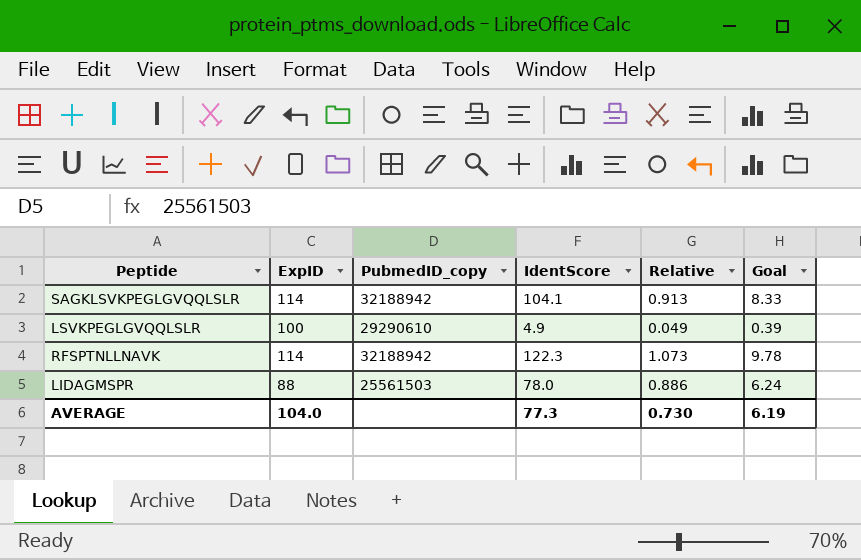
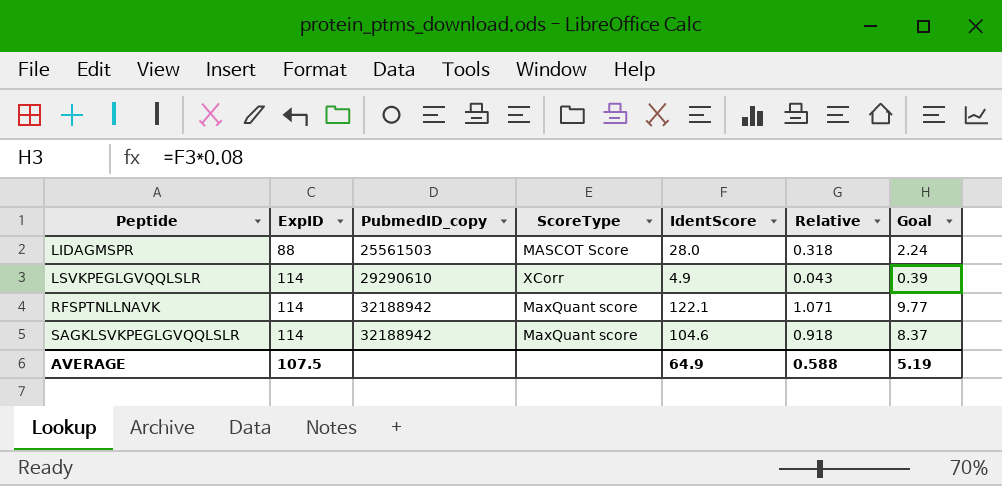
row order: none -> Peptide ascending
column ScoreType | position: none -> 4
LIDAGMSPR | IdentScore: 78.0 -> 28.0
LIDAGMSPR | Relative: 0.886 -> 0.318
LIDAGMSPR | Goal: 6.24 -> 2.24
LSVKPEGLGVQQLSLR | ExpID: 100 -> 114
LSVKPEGLGVQQLSLR | Relative: 0.049 -> 0.043
RFSPTNLLNAVK | IdentScore: 122.3 -> 122.1
RFSPTNLLNAVK | Relative: 1.073 -> 1.071
RFSPTNLLNAVK | Goal: 9.78 -> 9.77
SAGKLSVKPEGLGVQQLSLR | IdentScore: 104.1 -> 104.6
SAGKLSVKPEGLGVQQLSLR | Relative: 0.913 -> 0.918
SAGKLSVKPEGLGVQQLSLR | Goal: 8.33 -> 8.37
AVERAGE | ExpID: 104.0 -> 107.5
AVERAGE | IdentScore: 77.3 -> 64.9
AVERAGE | Relative: 0.730 -> 0.588
AVERAGE | Goal: 6.19 -> 5.19

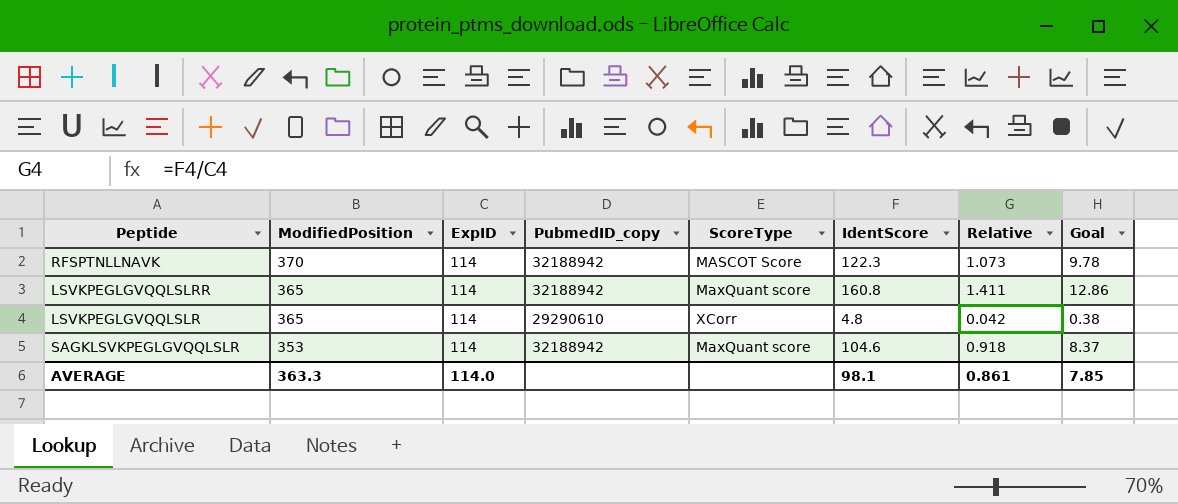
row order: Peptide ascending -> ModifiedPosition descending
column ModifiedPosition | position: none -> 2
row LIDAGMSPR: 88 | 25561503 | MASCOT Score | 28.0 | 0.318 | 2.24 -> none
RFSPTNLLNAVK | ScoreType: MaxQuant score -> MASCOT Score
RFSPTNLLNAVK | IdentScore: 122.1 -> 122.3
RFSPTNLLNAVK | Relative: 1.071 -> 1.073
RFSPTNLLNAVK | Goal: 9.77 -> 9.78
row LSVKPEGLGVQQLSLRR: none -> 365 | 114 | 32188942 | MaxQuant score | 160.8 | 1.411 | 12.86
LSVKPEGLGVQQLSLR | IdentScore: 4.9 -> 4.8
LSVKPEGLGVQQLSLR | Relative: 0.043 -> 0.042
LSVKPEGLGVQQLSLR | Goal: 0.39 -> 0.38
AVERAGE | ExpID: 107.5 -> 114.0
AVERAGE | IdentScore: 64.9 -> 98.1
AVERAGE | Relative: 0.588 -> 0.861
AVERAGE | Goal: 5.19 -> 7.85

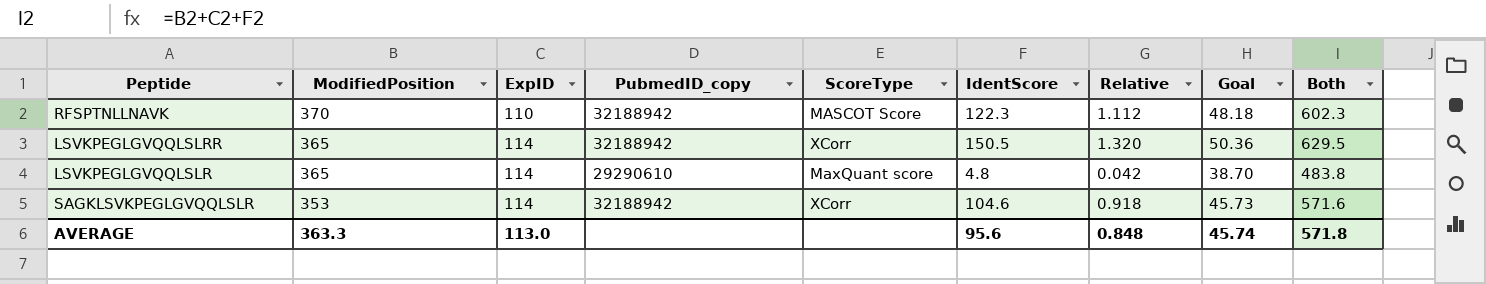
column Goal | formula: [IdentScore] * 0.08 -> [Both] * 0.08
column Both | formula: none -> [ModifiedPosition] + [ExpID] + [IdentScore]
RFSPTNLLNAVK | ExpID: 114 -> 110
RFSPTNLLNAVK | Relative: 1.073 -> 1.112
LSVKPEGLGVQQLSLRR | ScoreType: MaxQuant score -> XCorr
LSVKPEGLGVQQLSLRR | IdentScore: 160.8 -> 150.5
LSVKPEGLGVQQLSLRR | Relative: 1.411 -> 1.320
LSVKPEGLGVQQLSLR | ScoreType: XCorr -> MaxQuant score
SAGKLSVKPEGLGVQQLSLR | ScoreType: MaxQuant score -> XCorr
AVERAGE | ExpID: 114.0 -> 113.0
AVERAGE | IdentScore: 98.1 -> 95.6
AVERAGE | Relative: 0.861 -> 0.848
AVERAGE | Goal: 7.85 -> 45.74

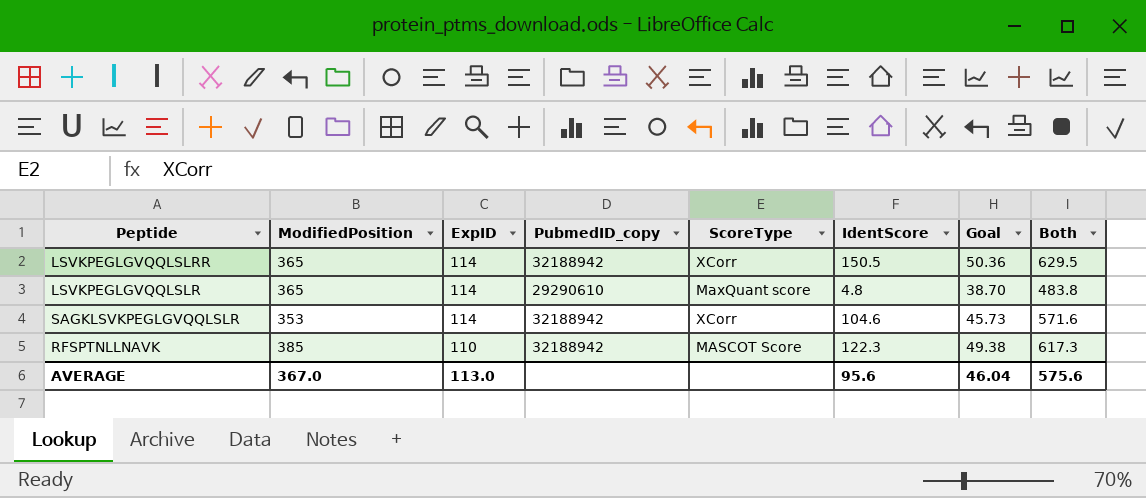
row order: ModifiedPosition descending -> ExpID descending
column Relative | formula: [IdentScore] / [ExpID] -> none
RFSPTNLLNAVK | ModifiedPosition: 370 -> 385
RFSPTNLLNAVK | Goal: 48.18 -> 49.38
RFSPTNLLNAVK | Both: 602.3 -> 617.3
AVERAGE | ModifiedPosition: 363.3 -> 367.0
AVERAGE | Goal: 45.74 -> 46.04
AVERAGE | Both: 571.8 -> 575.6

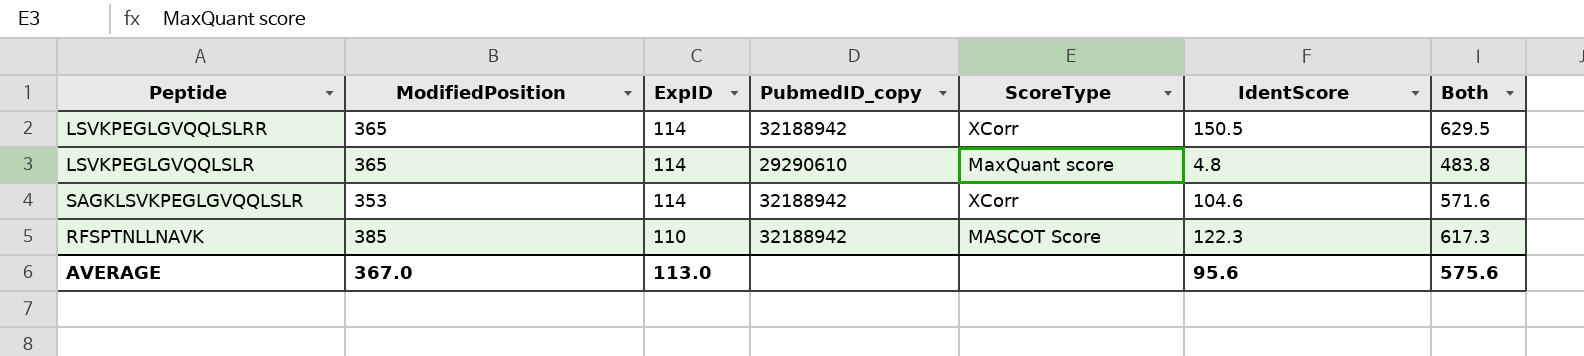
column Goal | formula: [Both] * 0.08 -> none

